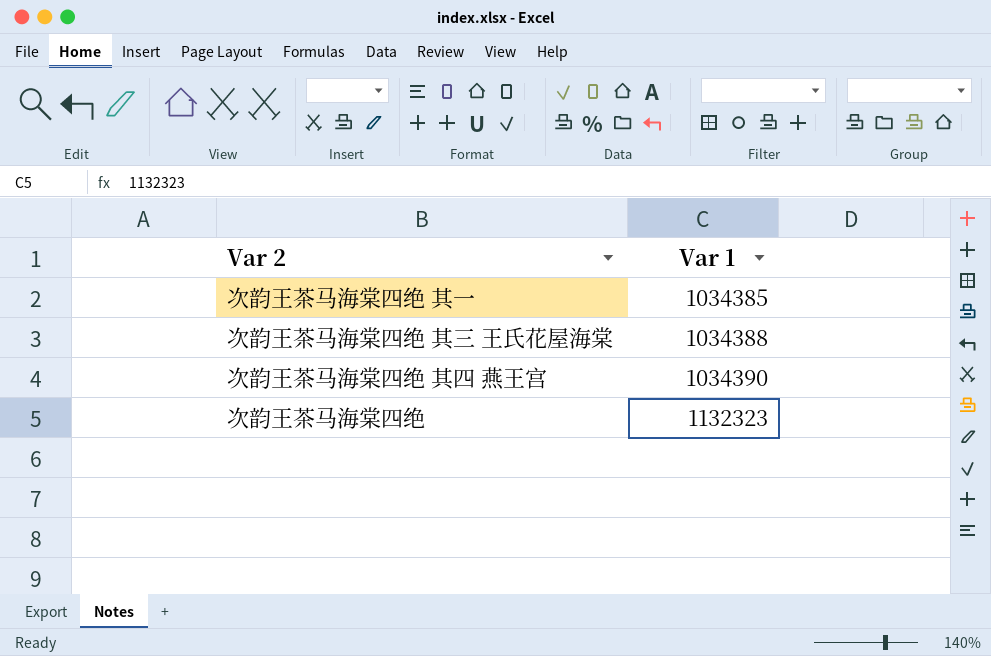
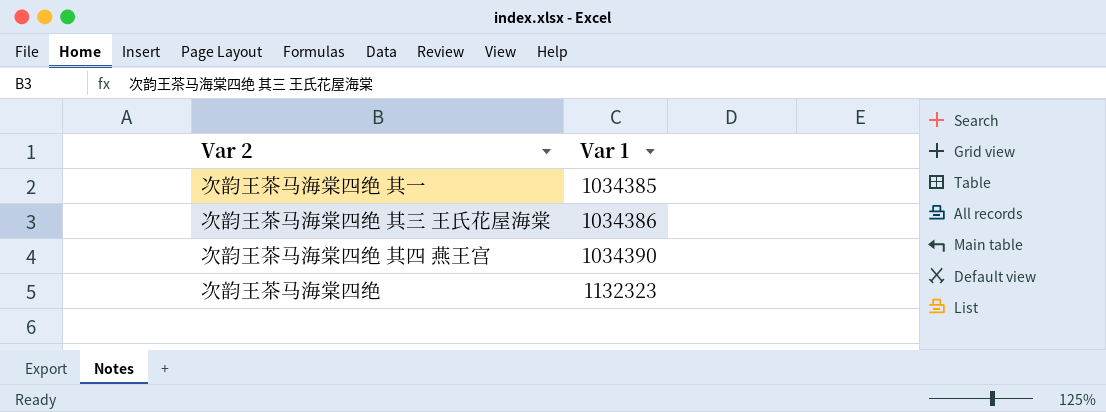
次韵王茶马海棠四绝 其三 王氏花屋海棠 | Var 1: 1034388 -> 1034386

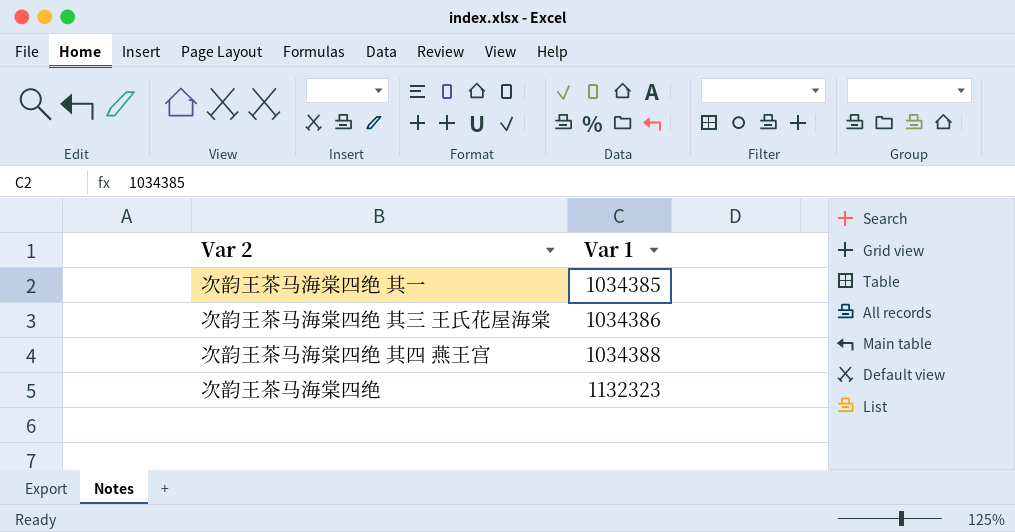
次韵王茶马海棠四绝 其四 燕王宫 | Var 1: 1034390 -> 1034388

